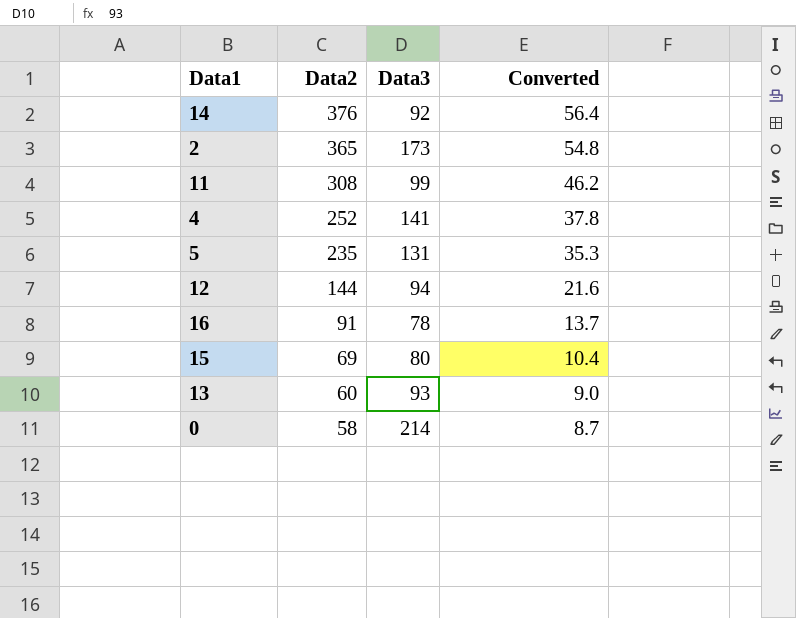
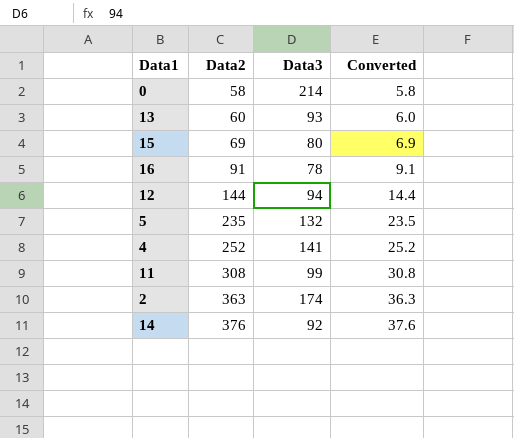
row order: Data2 descending -> Data2 ascending
column Converted | formula: [Data2] * 0.15 -> [Data2] * 0.1
5 | Data3: 131 -> 132
2 | Data2: 365 -> 363
2 | Data3: 173 -> 174

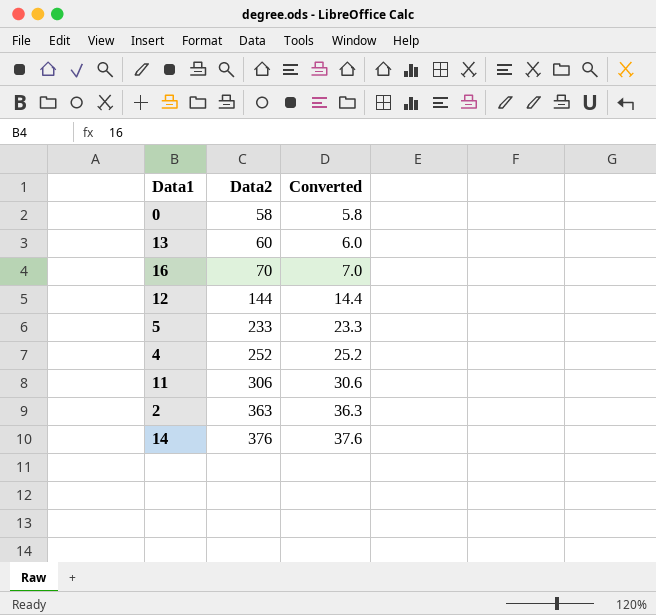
column Data3 | position: 3 -> none
row 15: 69 | 80 | 6.9 -> none
16 | Data2: 91 -> 70
16 | Converted: 9.1 -> 7.0
5 | Data2: 235 -> 233
5 | Converted: 23.5 -> 23.3
11 | Data2: 308 -> 306
11 | Converted: 30.8 -> 30.6

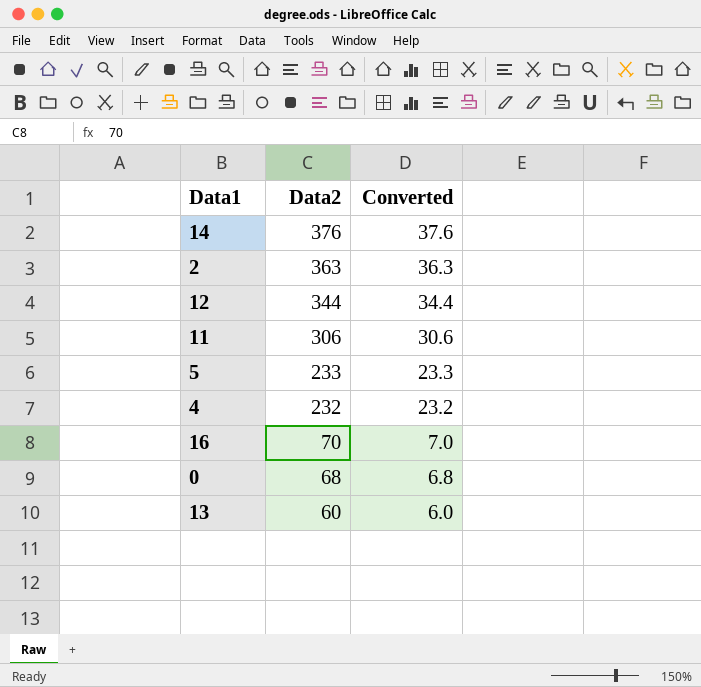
row order: Data2 ascending -> Data2 descending
12 | Data2: 144 -> 344
12 | Converted: 14.4 -> 34.4
4 | Data2: 252 -> 232
4 | Converted: 25.2 -> 23.2
0 | Data2: 58 -> 68
0 | Converted: 5.8 -> 6.8

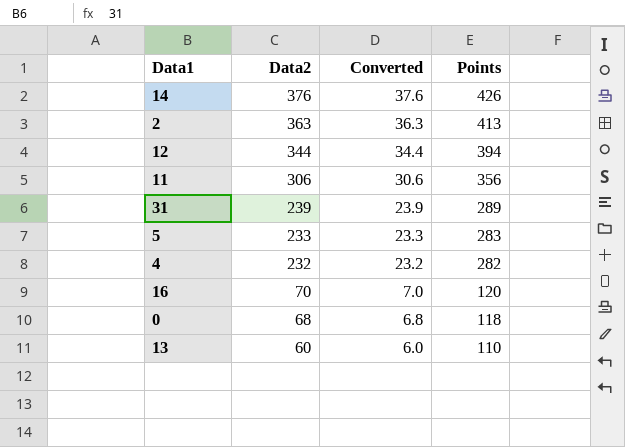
column Points | formula: none -> [Data2] + 50
row 31: none -> 239 | 23.9 | 289

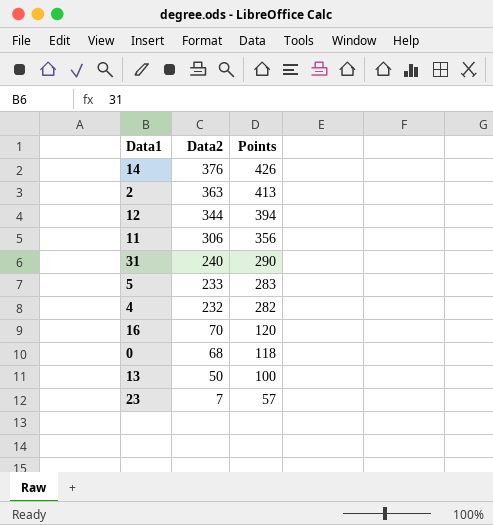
column Converted | formula: [Data2] * 0.1 -> none
31 | Data2: 239 -> 240
31 | Points: 289 -> 290
13 | Data2: 60 -> 50
13 | Points: 110 -> 100
row 23: none -> 7 | 57

